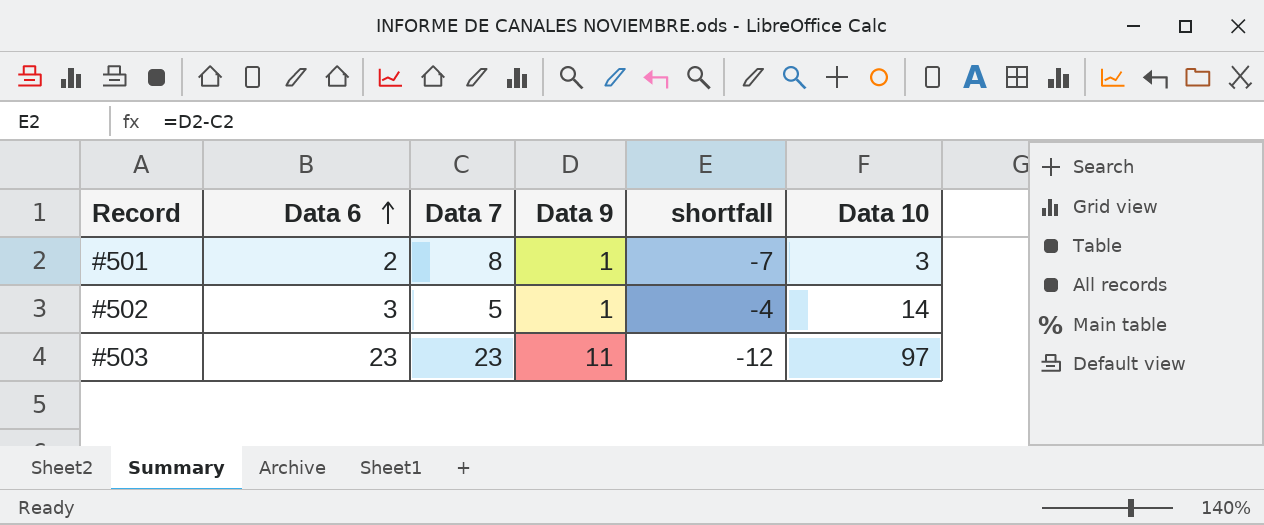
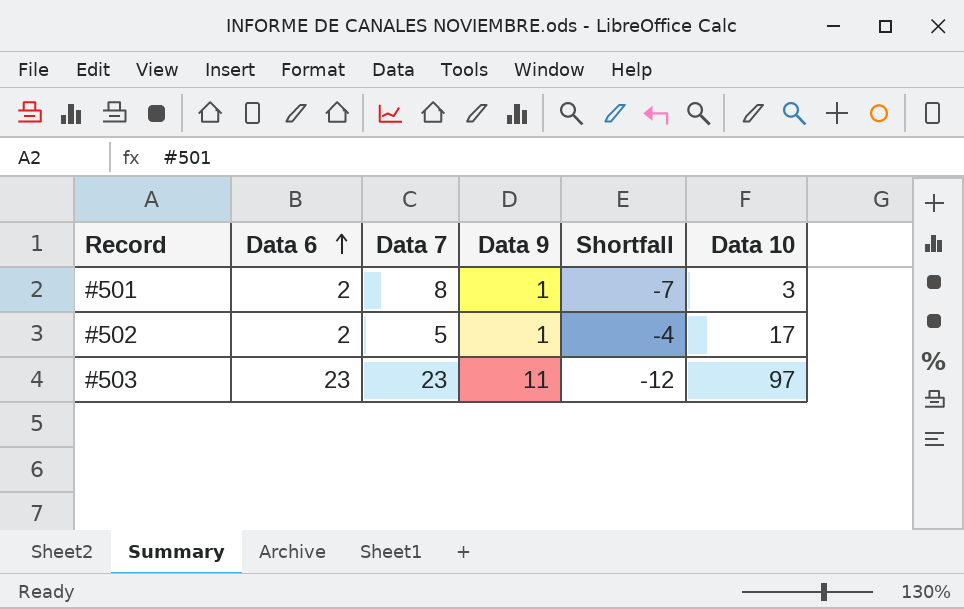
column name: shortfall -> Shortfall
#502 | Data 6: 3 -> 2
#502 | Data 10: 14 -> 17

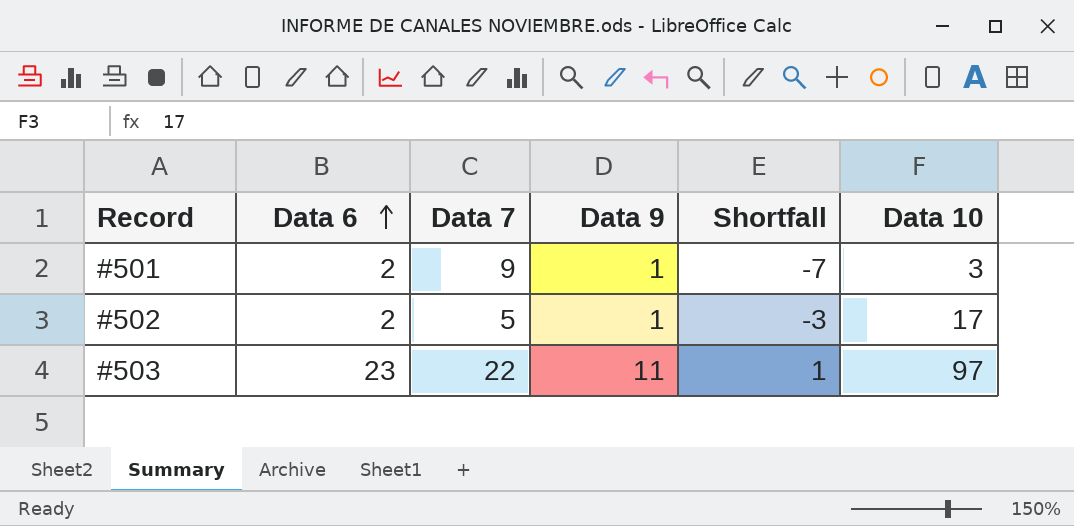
column Shortfall | formula: [Data 9] - [Data 7] -> [Data 6] - [Data 7]
#501 | Data 7: 8 -> 9
#503 | Data 7: 23 -> 22

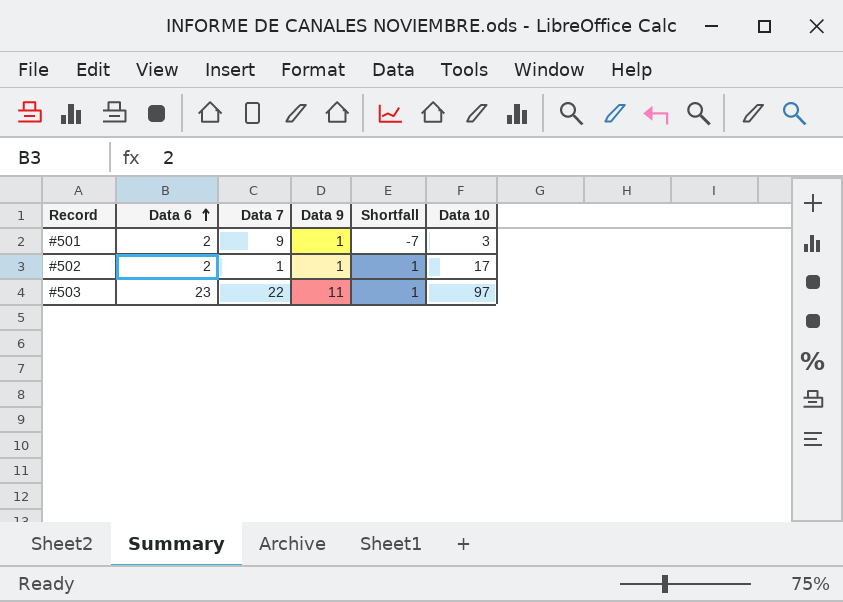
#502 | Data 7: 5 -> 1
#502 | Shortfall: -3 -> 1

